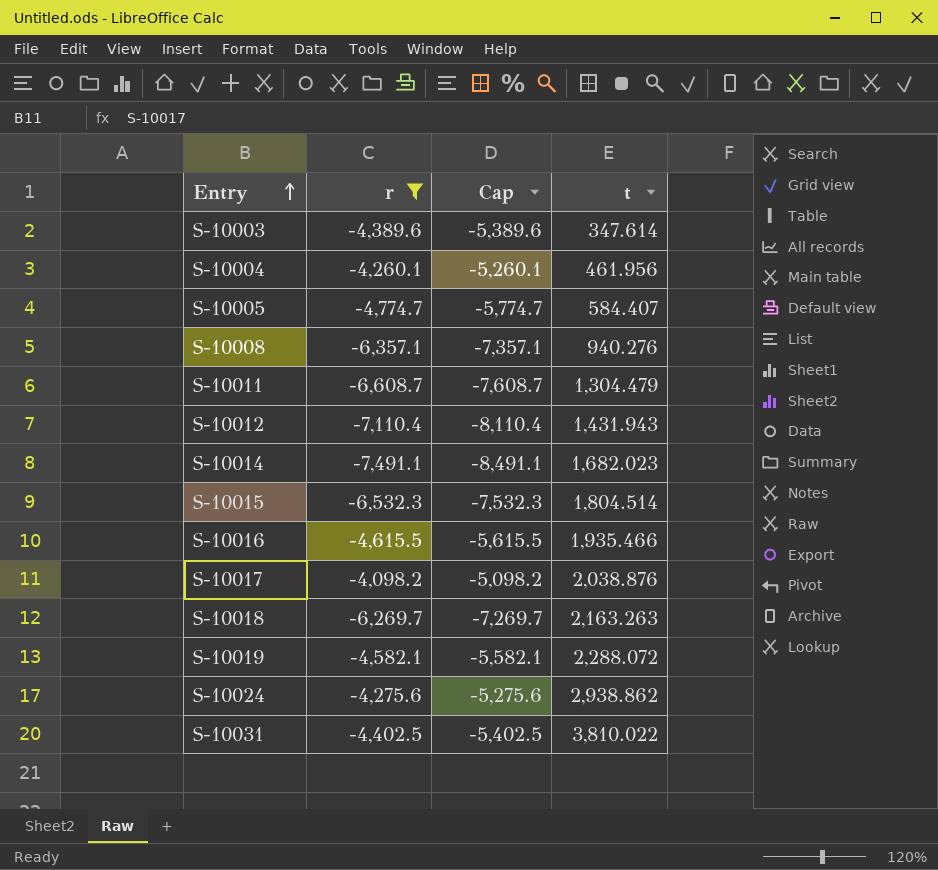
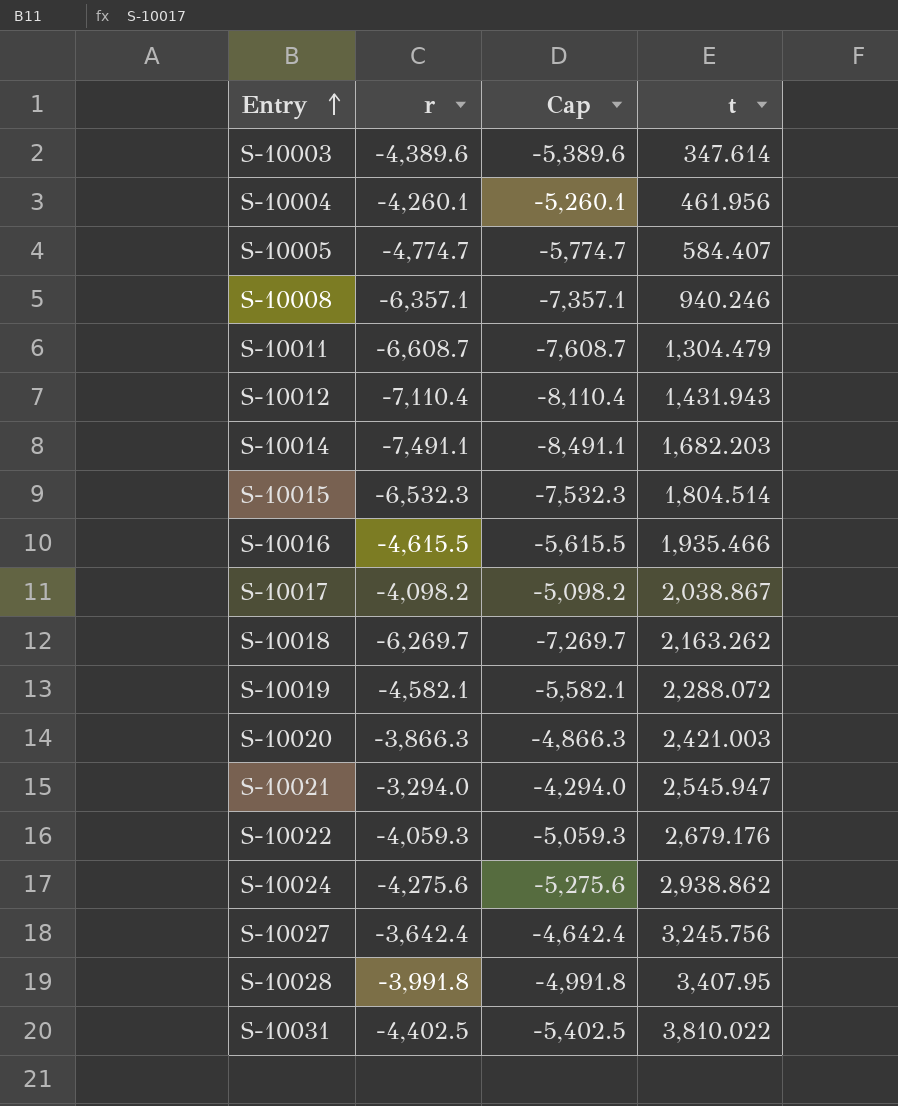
filter: r <= -4,098.2 -> none
S-10008 | t: 940.276 -> 940.246
S-10014 | t: 1,682.023 -> 1,682.203
S-10017 | t: 2,038.876 -> 2,038.867
S-10018 | t: 2,163.263 -> 2,163.262

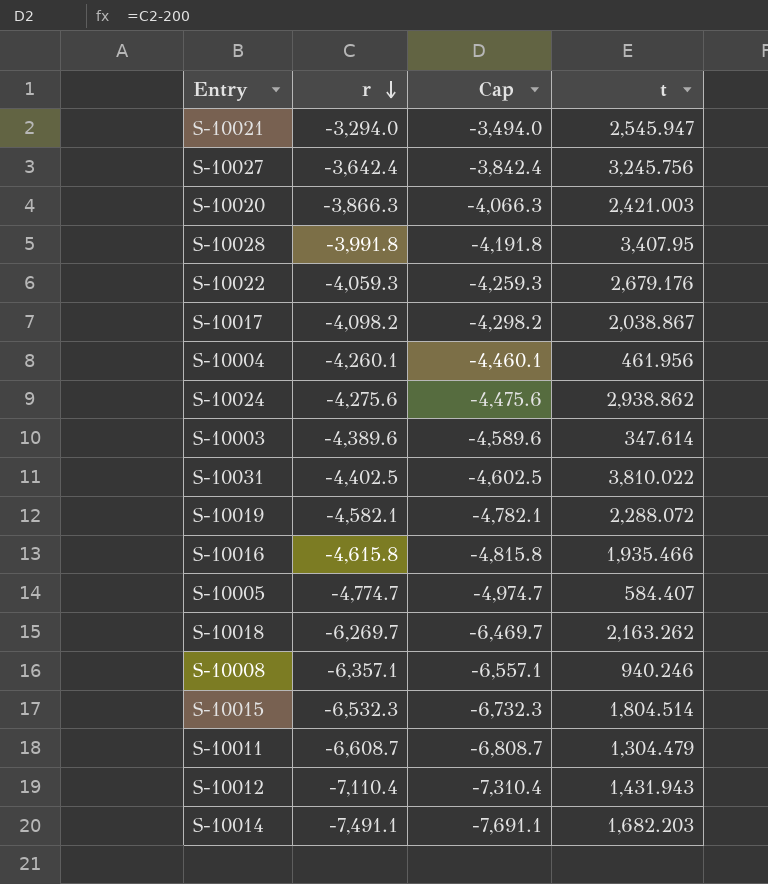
row order: Entry ascending -> r descending
column Cap | formula: [r] - 1000 -> [r] - 200
S-10016 | r: -4,615.5 -> -4,615.8

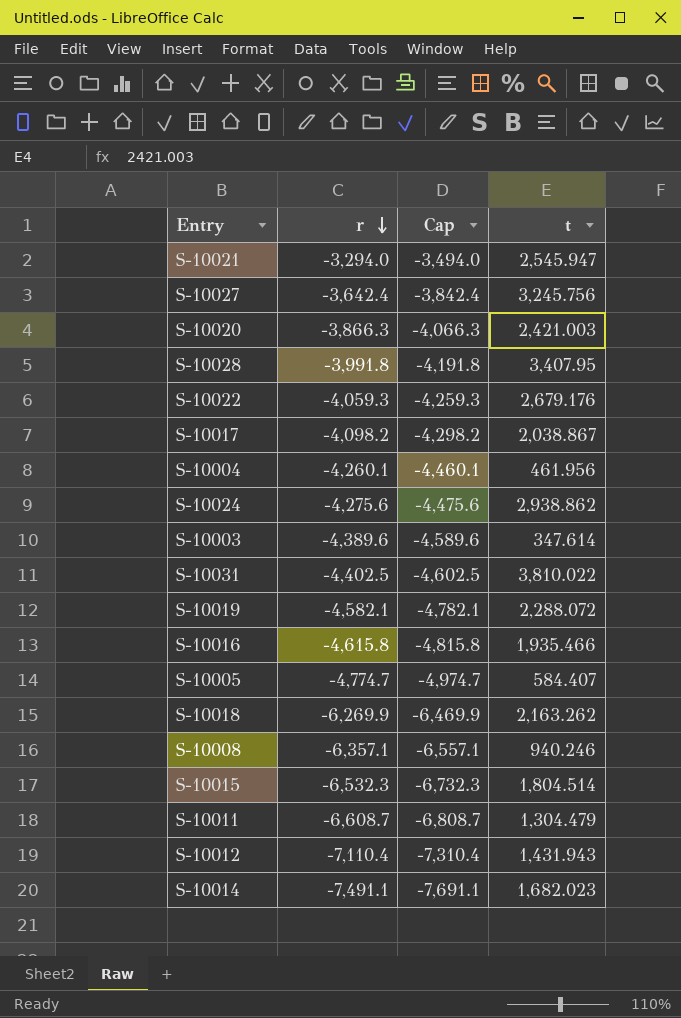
S-10018 | r: -6,269.7 -> -6,269.9
S-10018 | Cap: -6,469.7 -> -6,469.9
S-10014 | t: 1,682.203 -> 1,682.023

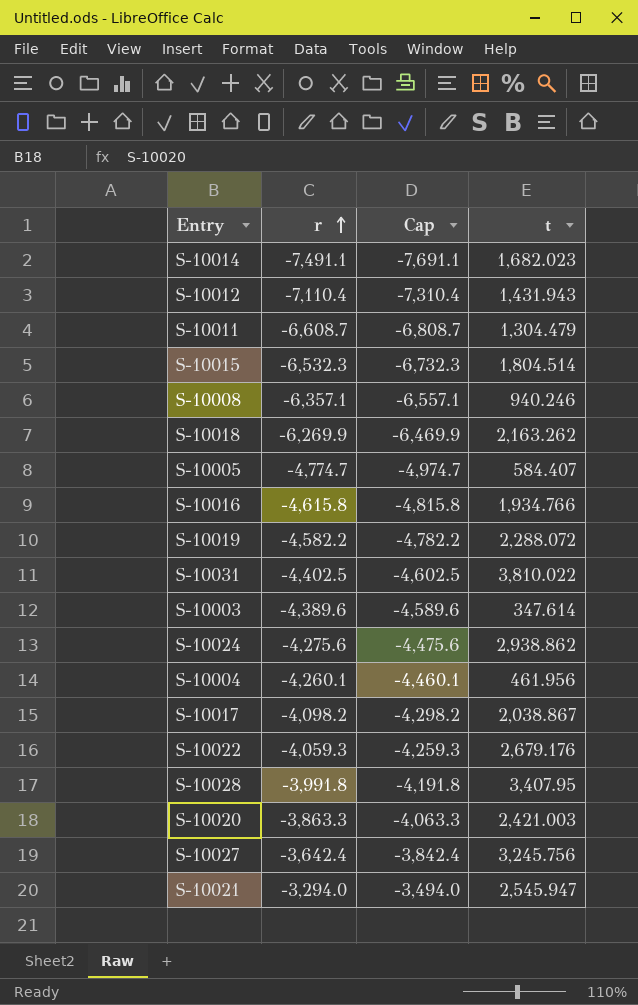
row order: r descending -> r ascending
S-10016 | t: 1,935.466 -> 1,934.766
S-10019 | r: -4,582.1 -> -4,582.2
S-10019 | Cap: -4,782.1 -> -4,782.2
S-10020 | r: -3,866.3 -> -3,863.3
S-10020 | Cap: -4,066.3 -> -4,063.3

